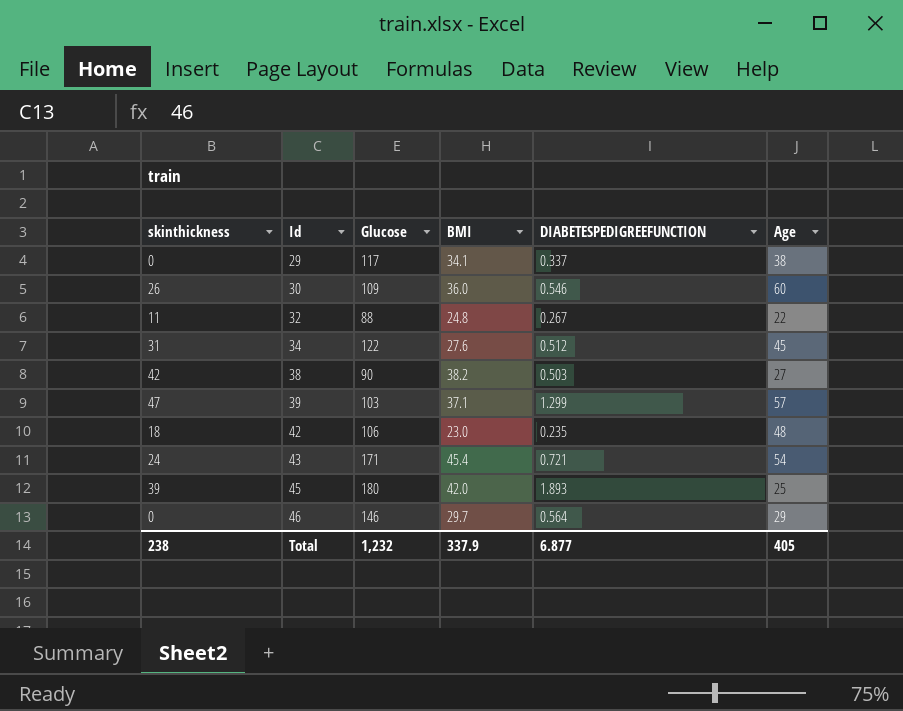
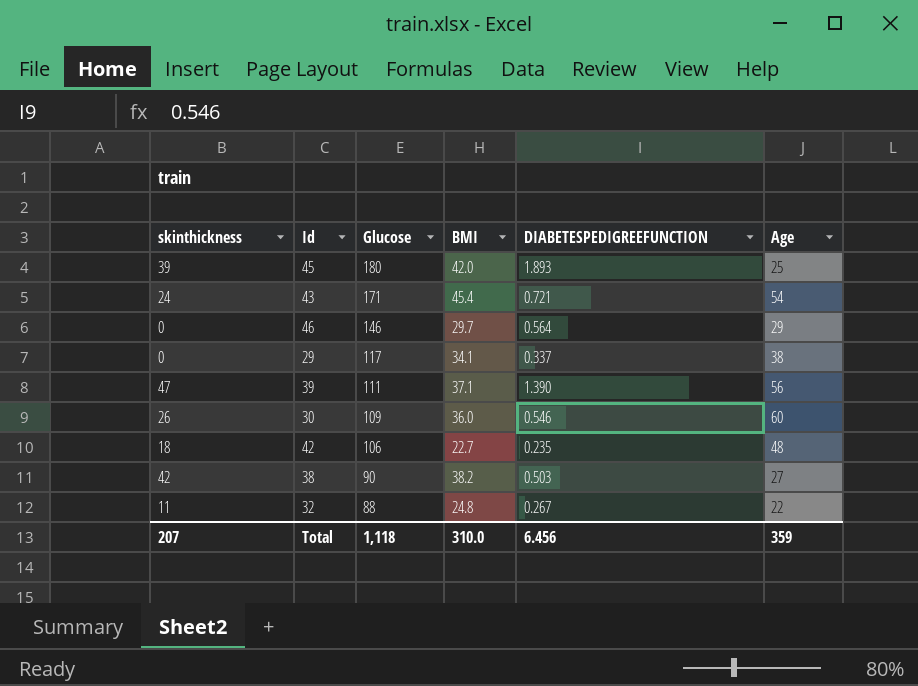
row order: Id ascending -> Glucose descending
row 34: 31 | 122 | 27.6 | 0.512 | 45 -> none
39 | Glucose: 103 -> 111
39 | DIABETESPEDIGREEFUNCTION: 1.299 -> 1.390
39 | Age: 57 -> 56
42 | BMI: 23.0 -> 22.7
Total | skinthickness: 238 -> 207
Total | Glucose: 1,232 -> 1,118
Total | BMI: 337.9 -> 310.0
Total | DIABETESPEDIGREEFUNCTION: 6.877 -> 6.456
Total | Age: 405 -> 359

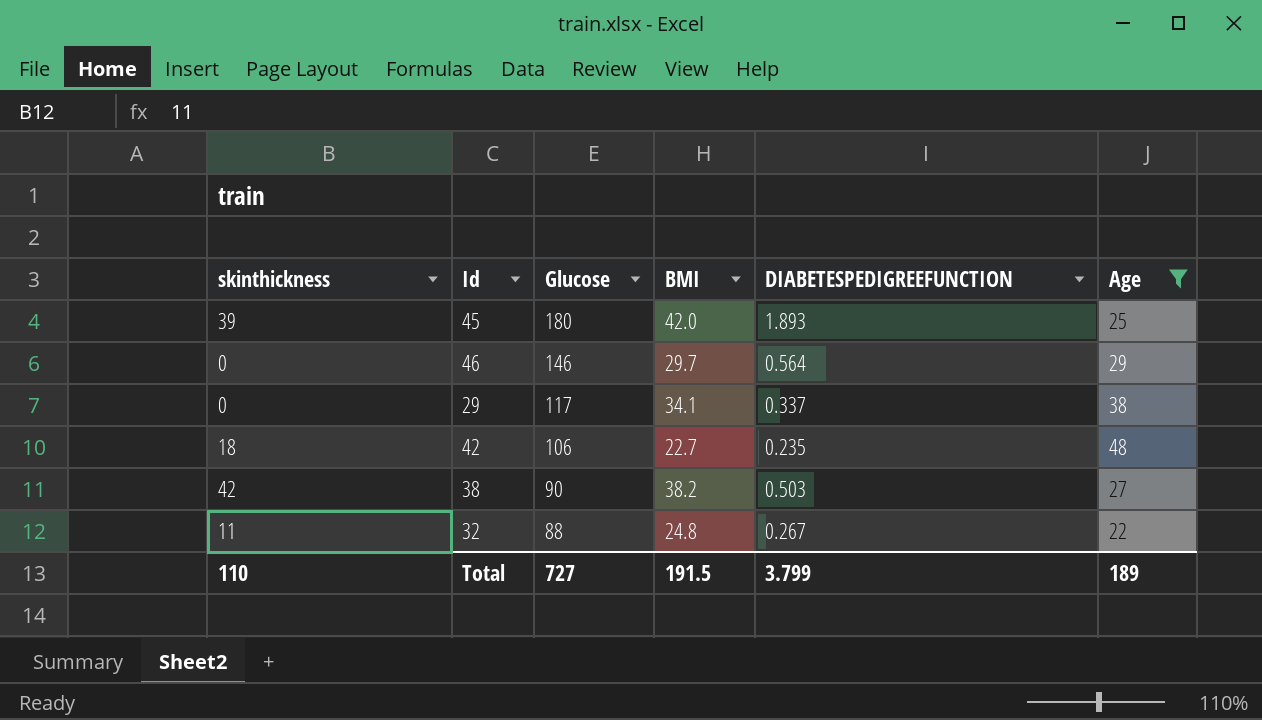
filter: none -> Age <= 48
Total | skinthickness: 207 -> 110
Total | Glucose: 1,118 -> 727
Total | BMI: 310.0 -> 191.5
Total | DIABETESPEDIGREEFUNCTION: 6.456 -> 3.799
Total | Age: 359 -> 189

